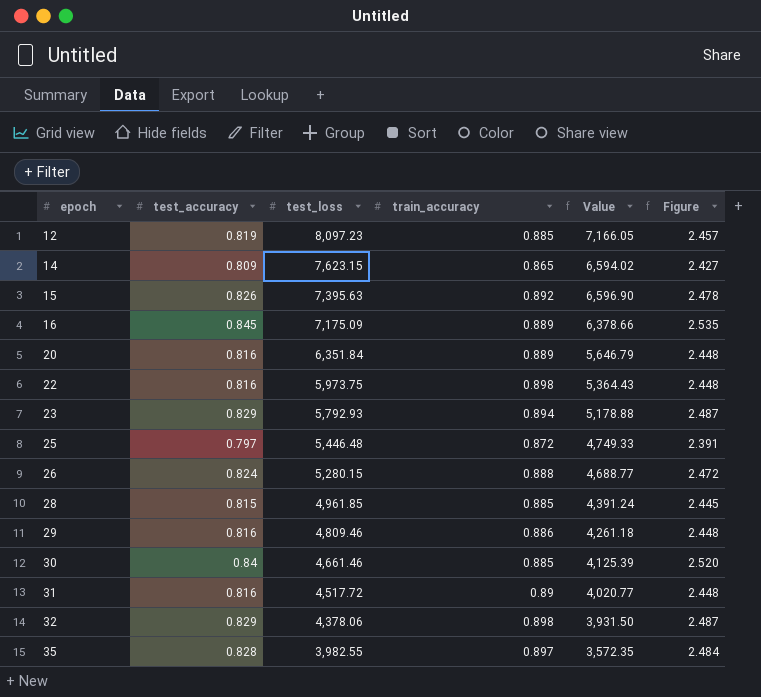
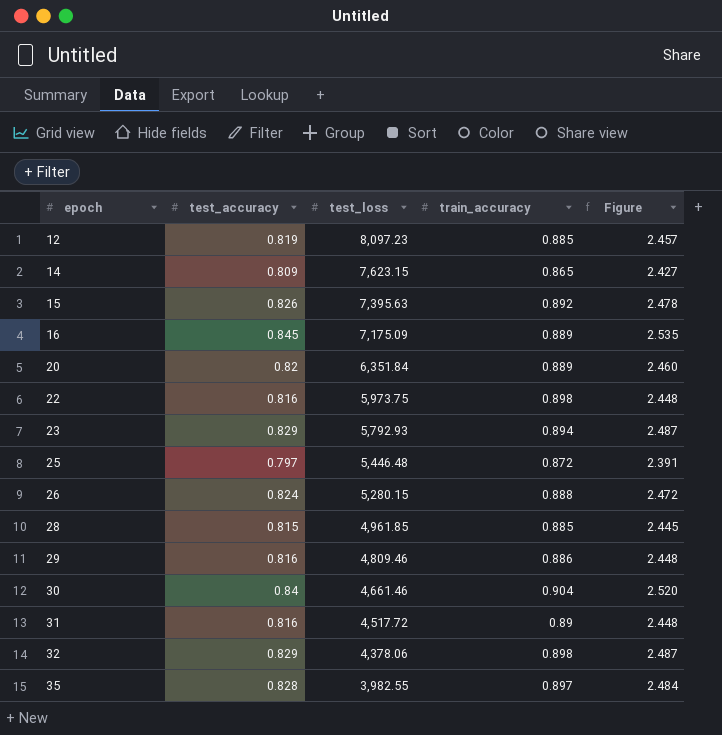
column Value | formula: [test_loss] * [train_accuracy] -> none
20 | test_accuracy: 0.816 -> 0.82
20 | Figure: 2.448 -> 2.460
30 | train_accuracy: 0.885 -> 0.904

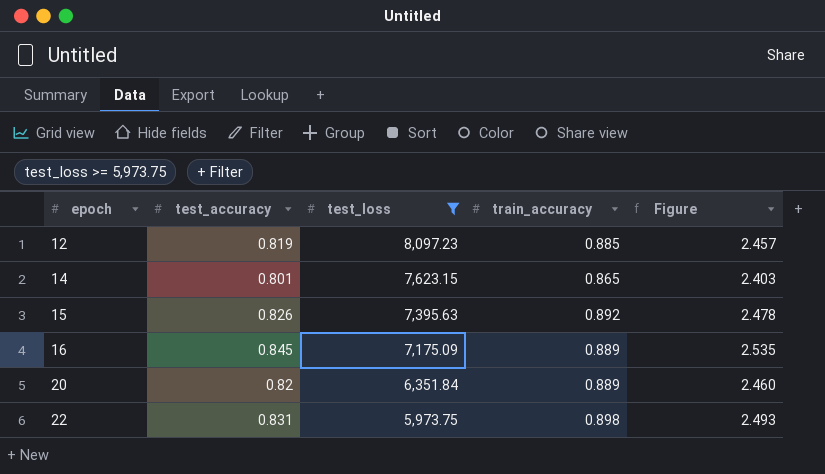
filter: none -> test_loss >= 5,973.75
14 | test_accuracy: 0.809 -> 0.801
14 | Figure: 2.427 -> 2.403
22 | test_accuracy: 0.816 -> 0.831
22 | Figure: 2.448 -> 2.493

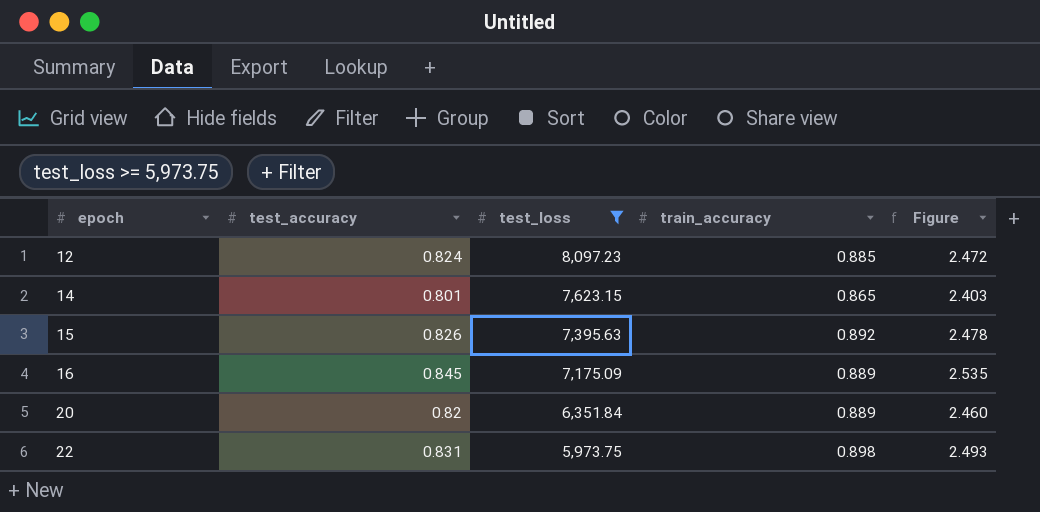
12 | test_accuracy: 0.819 -> 0.824
12 | Figure: 2.457 -> 2.472

